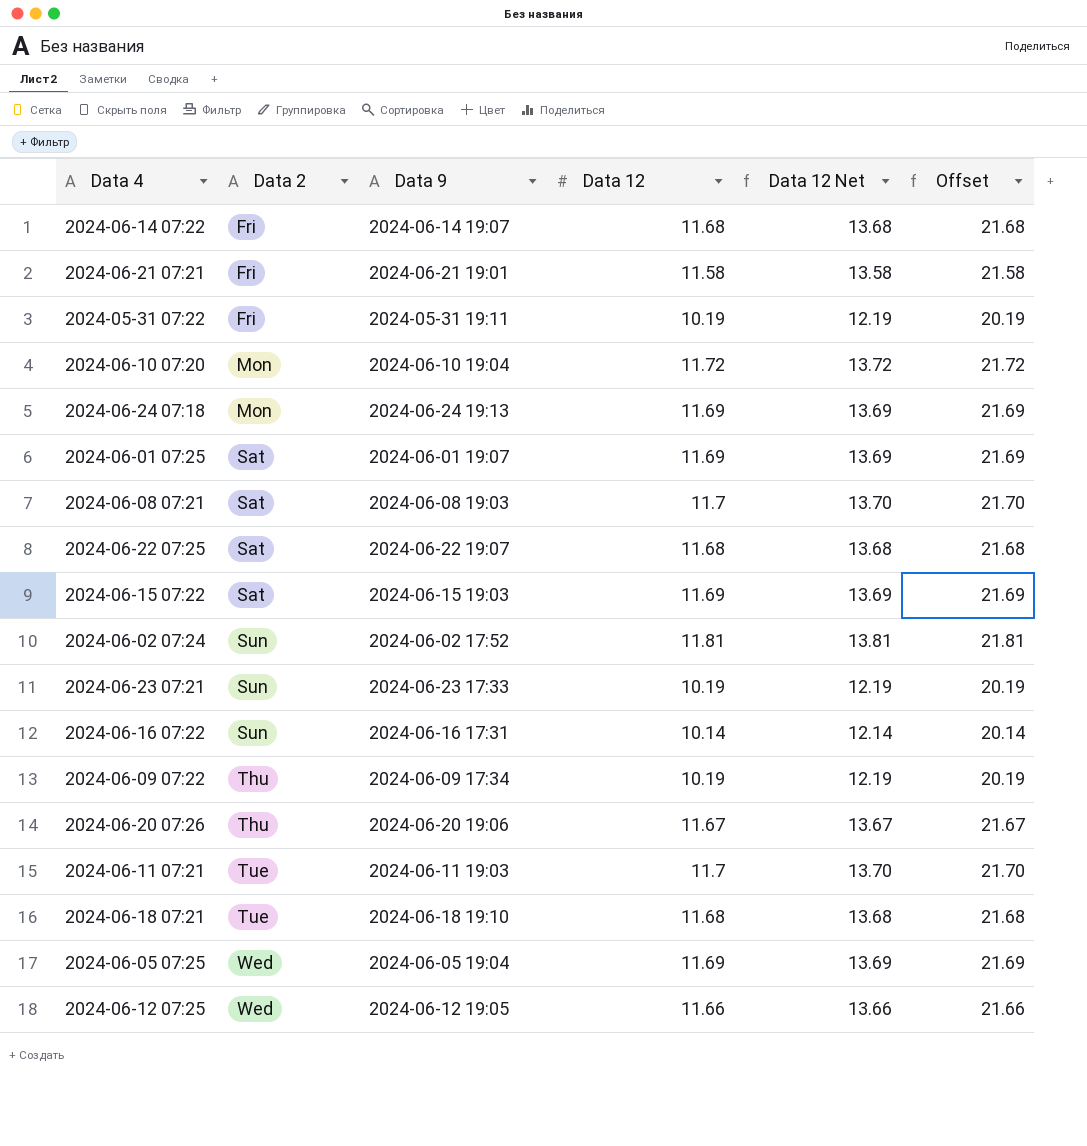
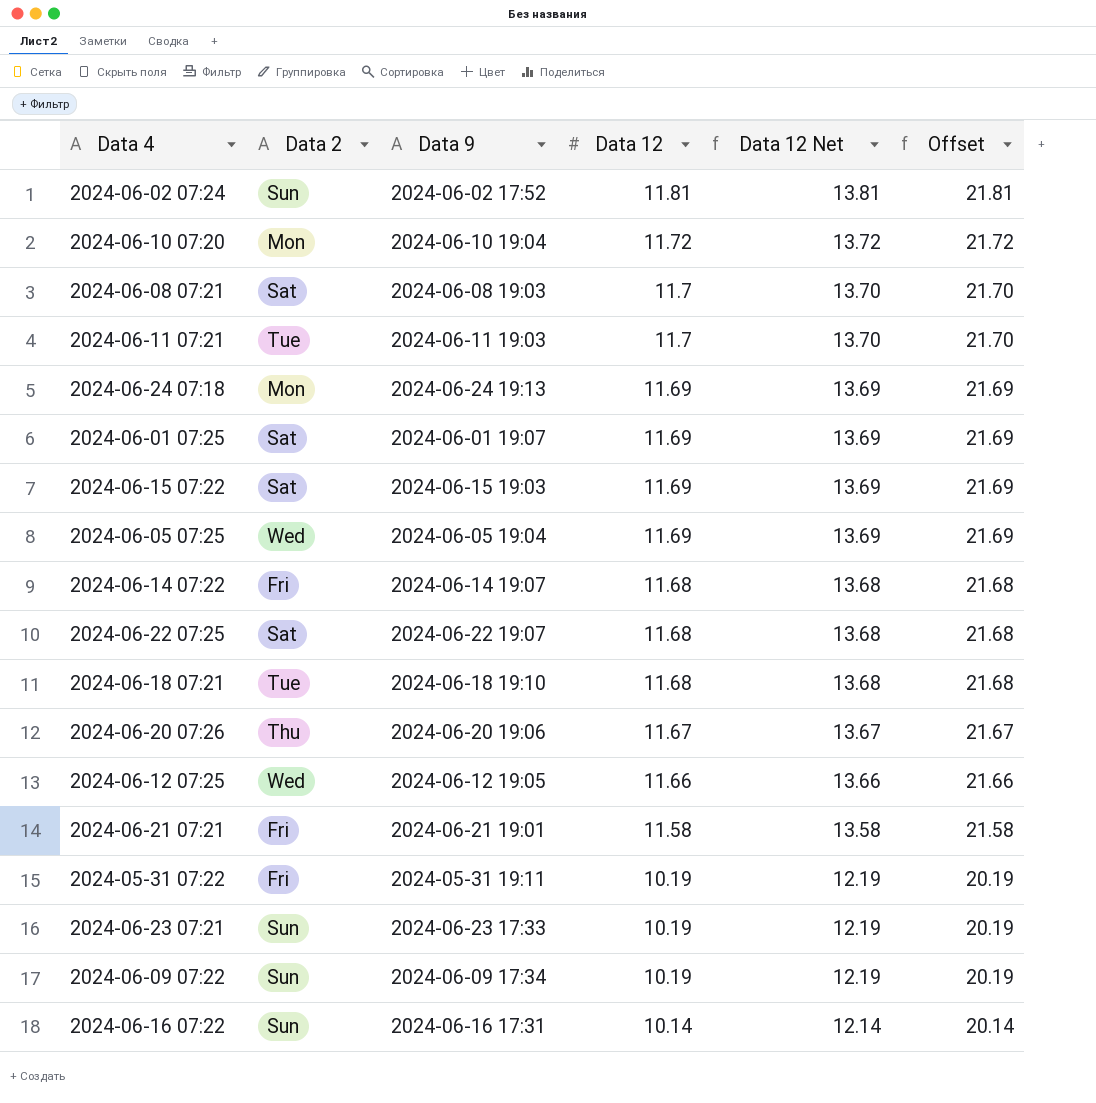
row order: Data 2 ascending -> Data 12 descending
2024-06-09 07:22 | Data 2: Thu -> Sun

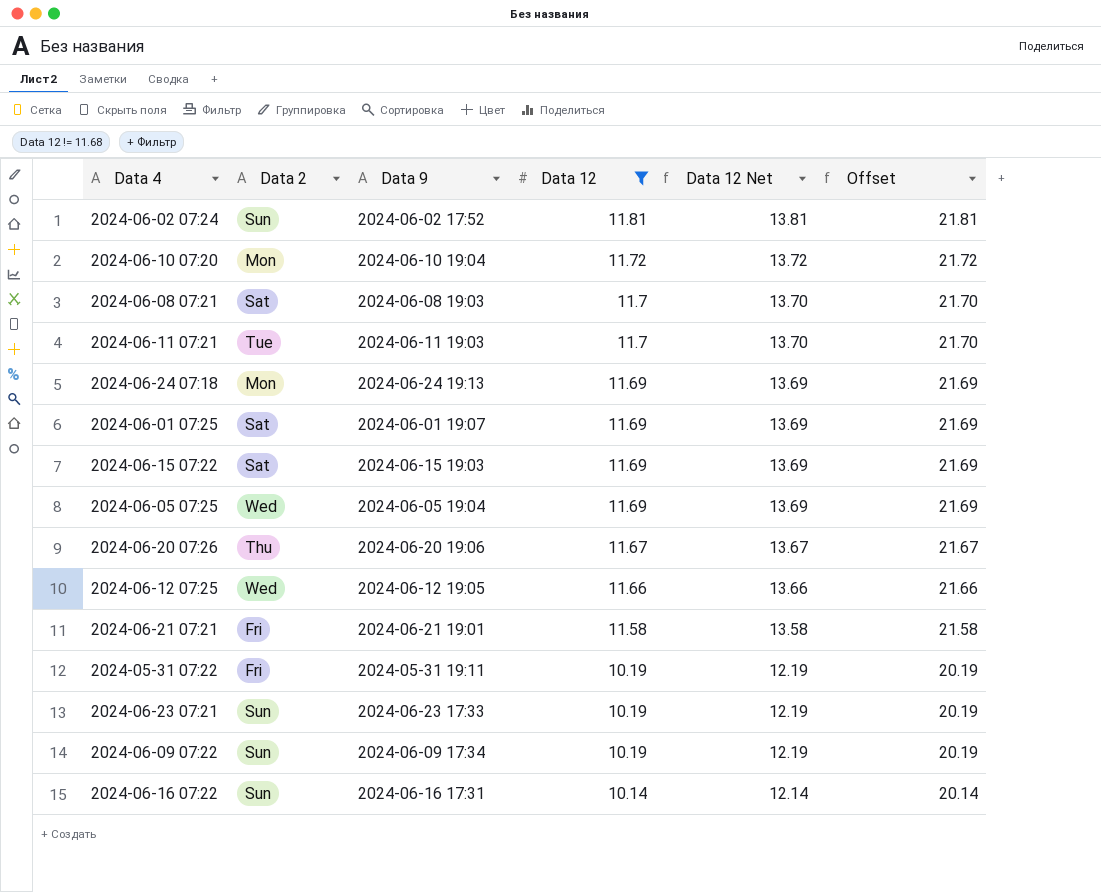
filter: none -> Data 12 != 11.68

